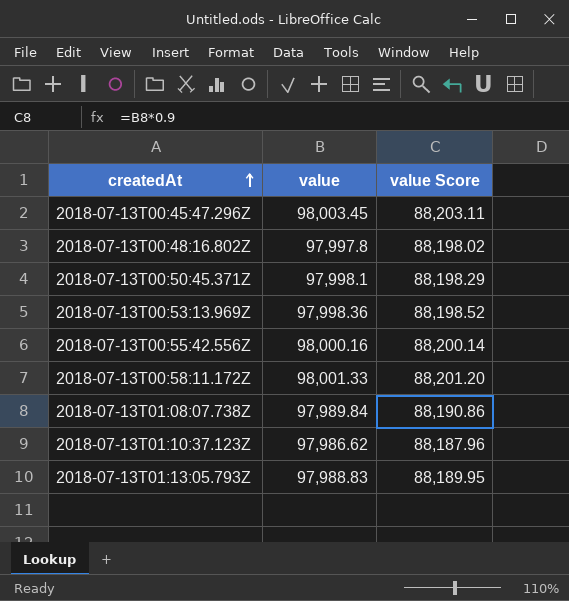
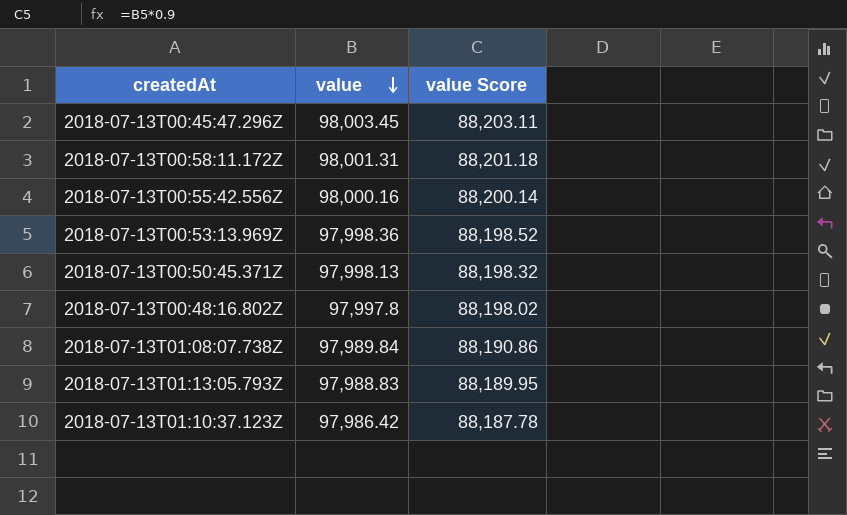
row order: createdAt ascending -> value descending
2018-07-13T00:58:11.172Z | value: 98,001.33 -> 98,001.31
2018-07-13T00:58:11.172Z | value Score: 88,201.20 -> 88,201.18
2018-07-13T00:50:45.371Z | value: 97,998.1 -> 97,998.13
2018-07-13T00:50:45.371Z | value Score: 88,198.29 -> 88,198.32
2018-07-13T01:10:37.123Z | value: 97,986.62 -> 97,986.42
2018-07-13T01:10:37.123Z | value Score: 88,187.96 -> 88,187.78

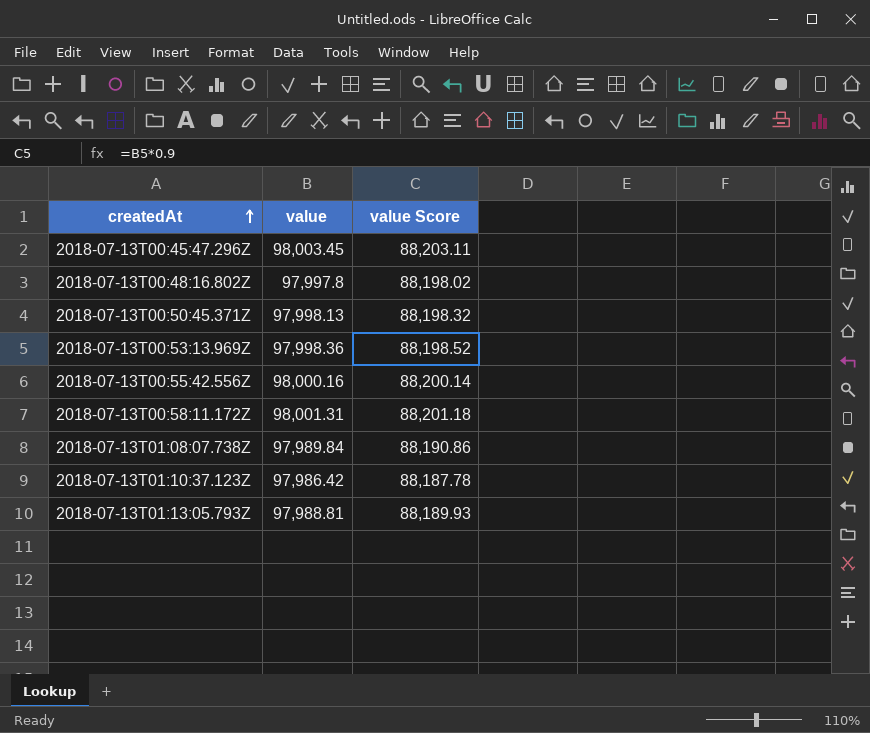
row order: value descending -> createdAt ascending
2018-07-13T01:13:05.793Z | value: 97,988.83 -> 97,988.81
2018-07-13T01:13:05.793Z | value Score: 88,189.95 -> 88,189.93

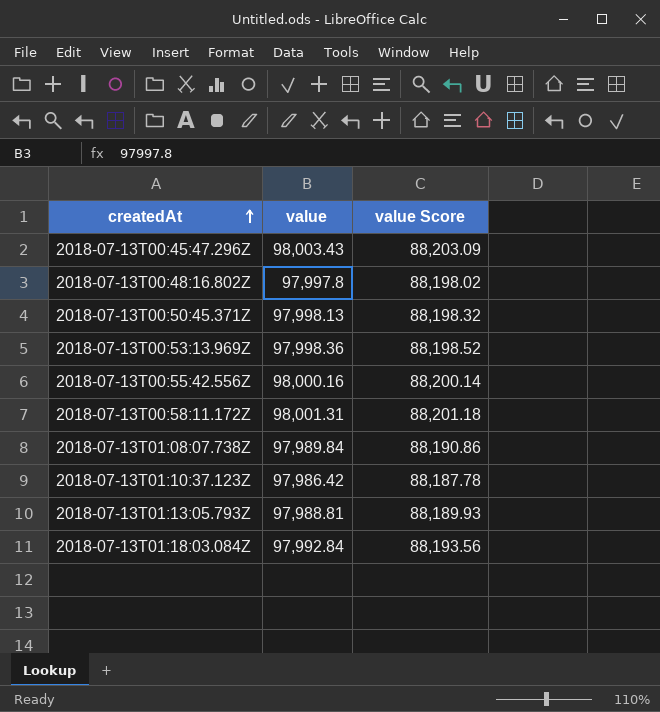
2018-07-13T00:45:47.296Z | value: 98,003.45 -> 98,003.43
2018-07-13T00:45:47.296Z | value Score: 88,203.11 -> 88,203.09
row 2018-07-13T01:18:03.084Z: none -> 97,992.84 | 88,193.56

